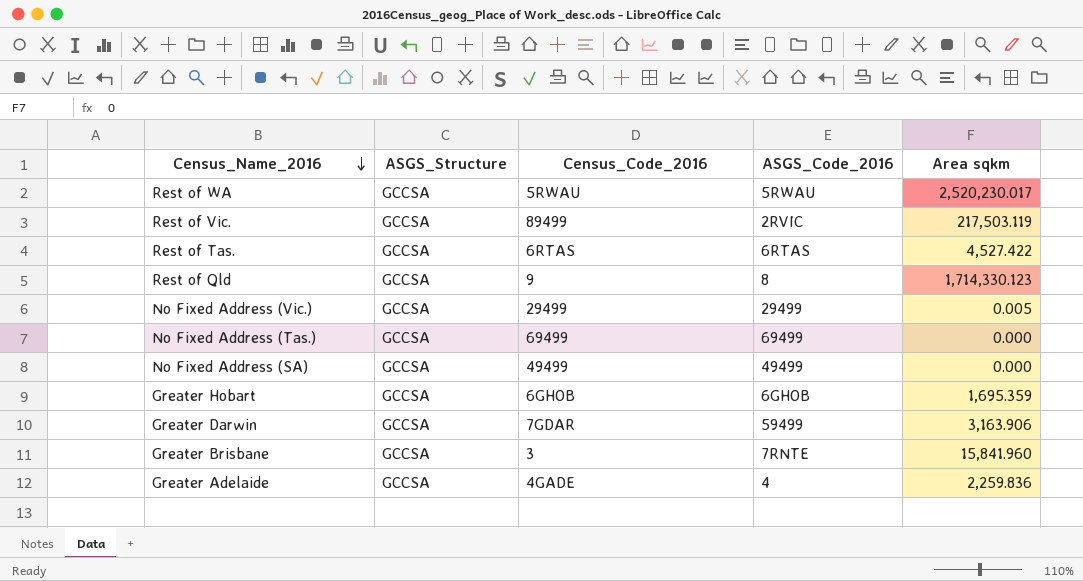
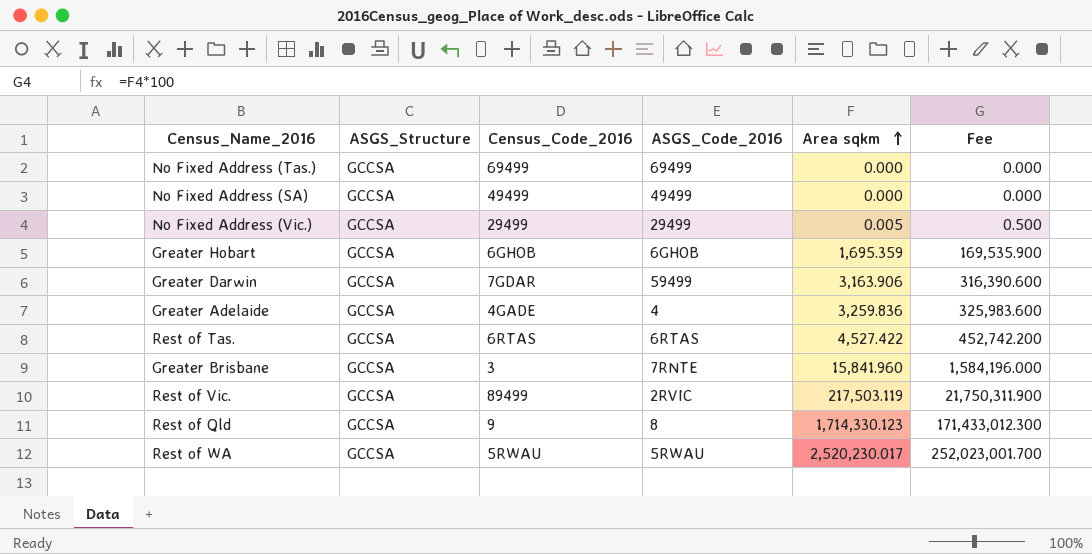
row order: Census_Name_2016 descending -> Area sqkm ascending
column Fee | formula: none -> [Area sqkm] * 100
Greater Adelaide | Area sqkm: 2,259.836 -> 3,259.836

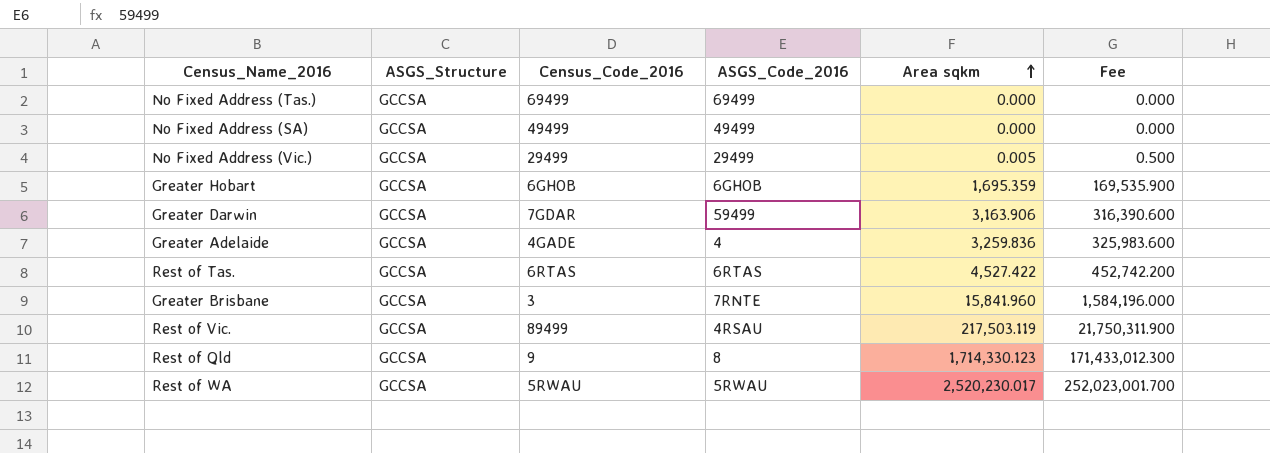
Rest of Vic. | ASGS_Code_2016: 2RVIC -> 4RSAU

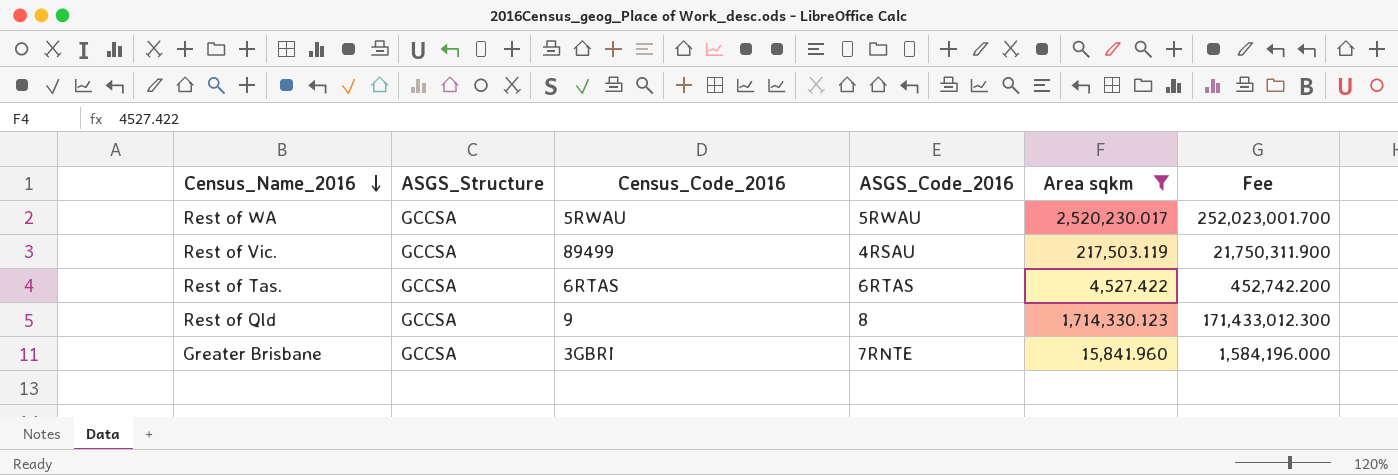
filter: none -> Area sqkm >= 4,527.422
row order: Area sqkm ascending -> Census_Name_2016 descending
Greater Brisbane | Census_Code_2016: 3 -> 3GBRI

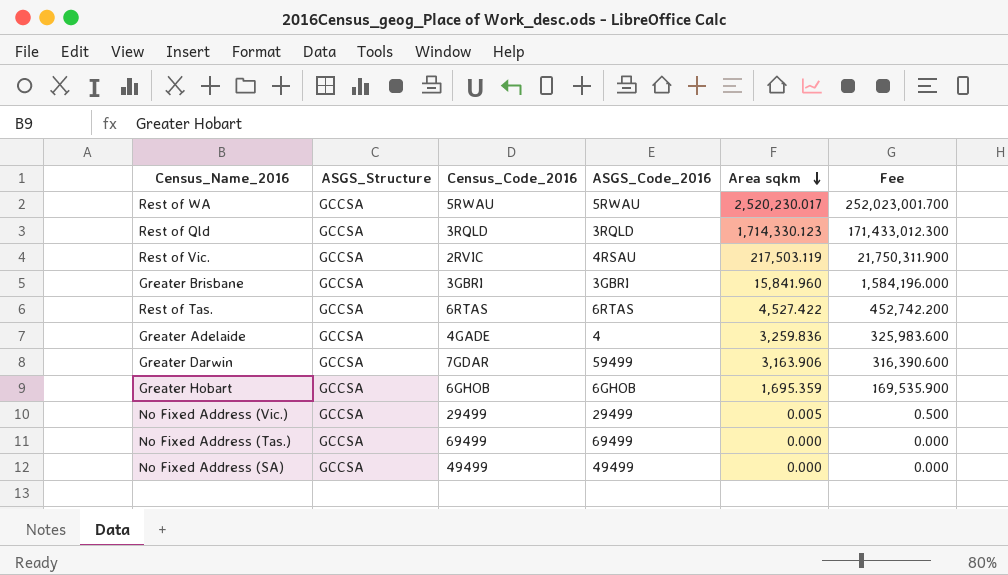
filter: Area sqkm >= 4,527.422 -> none
row order: Census_Name_2016 descending -> Area sqkm descending
Rest of Qld | Census_Code_2016: 9 -> 3RQLD
Rest of Qld | ASGS_Code_2016: 8 -> 3RQLD
Rest of Vic. | Census_Code_2016: 89499 -> 2RVIC
Greater Brisbane | ASGS_Code_2016: 7RNTE -> 3GBRI

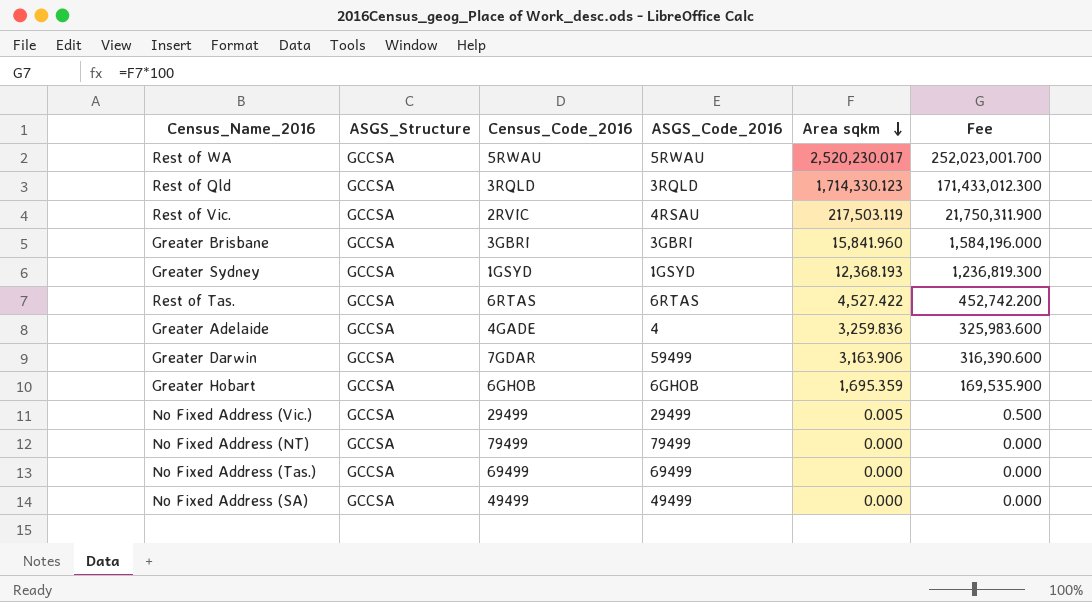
row Greater Sydney: none -> GCCSA | 1GSYD | 1GSYD | 12,368.193 | 1,236,819.300
row No Fixed Address (NT): none -> GCCSA | 79499 | 79499 | 0.000 | 0.000

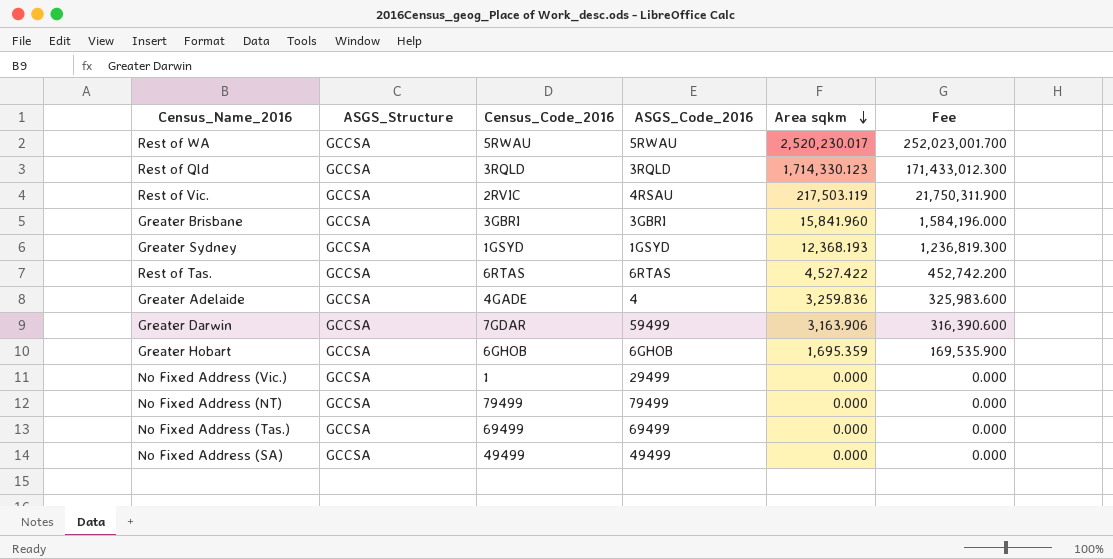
No Fixed Address (Vic.) | Census_Code_2016: 29499 -> 1
No Fixed Address (Vic.) | Area sqkm: 0.005 -> 0.000
No Fixed Address (Vic.) | Fee: 0.500 -> 0.000

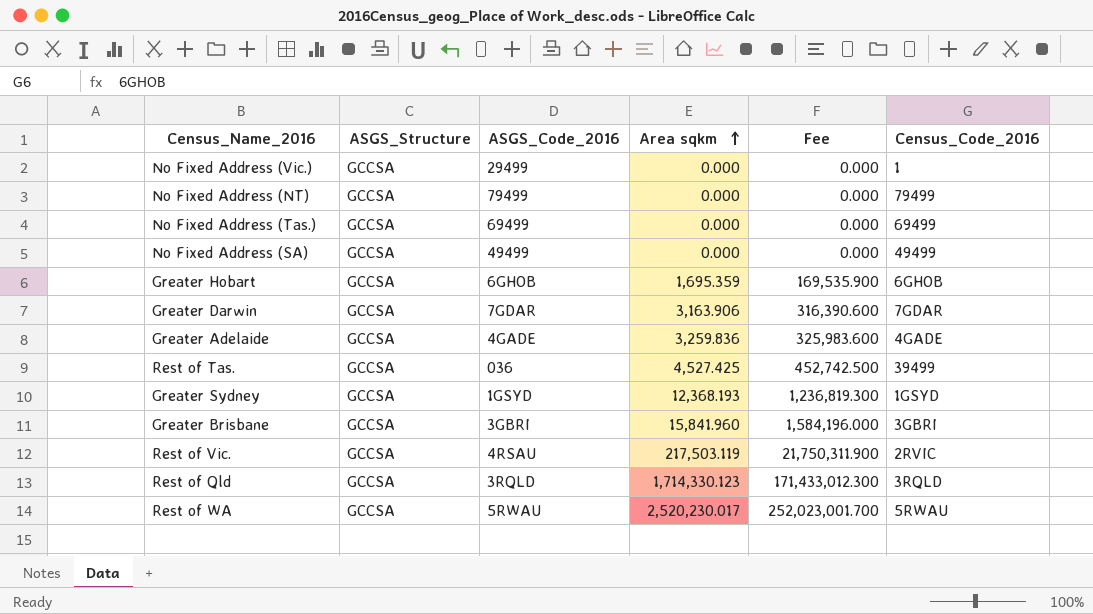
row order: Area sqkm descending -> Area sqkm ascending
column Census_Code_2016 | position: 3 -> 6
Greater Darwin | ASGS_Code_2016: 59499 -> 7GDAR
Greater Adelaide | ASGS_Code_2016: 4 -> 4GADE
Rest of Tas. | ASGS_Code_2016: 6RTAS -> 036
Rest of Tas. | Area sqkm: 4,527.422 -> 4,527.425
Rest of Tas. | Fee: 452,742.200 -> 452,742.500
Rest of Tas. | Census_Code_2016: 6RTAS -> 39499

